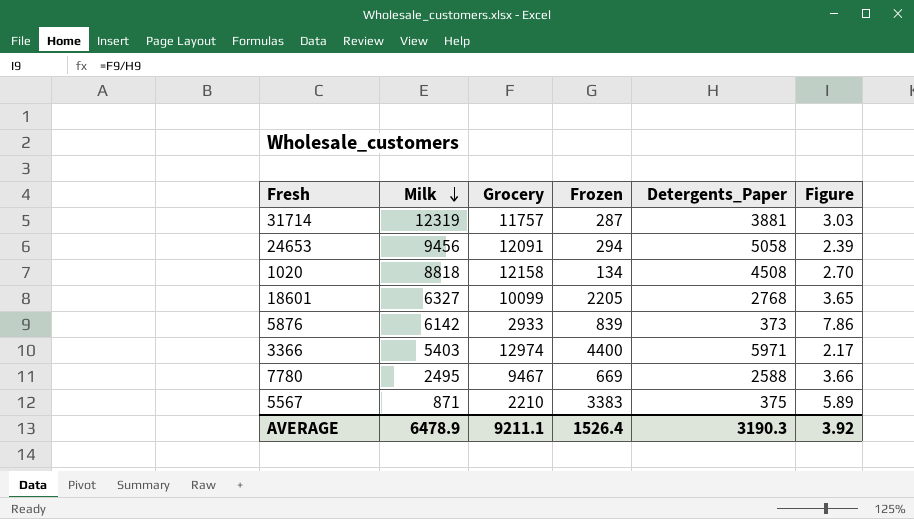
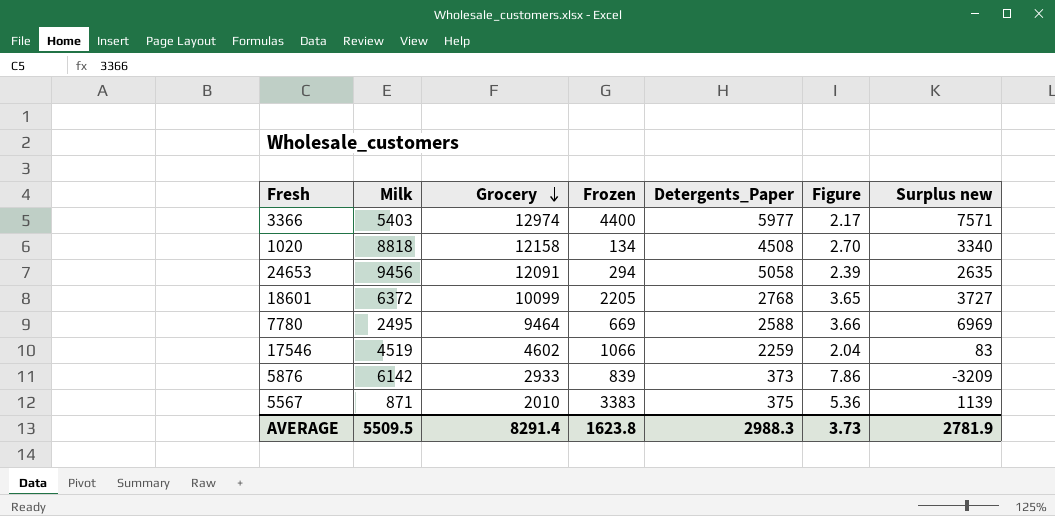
row order: Milk descending -> Grocery descending
column Surplus new | formula: none -> [Grocery] - [Milk]
row 31714: 12319 | 11757 | 287 | 3881 | 3.03 -> none
3366 | Detergents_Paper: 5971 -> 5977
18601 | Milk: 6327 -> 6372
7780 | Grocery: 9467 -> 9464
row 17546: none -> 4519 | 4602 | 1066 | 2259 | 2.04 | 83
5567 | Grocery: 2210 -> 2010
5567 | Figure: 5.89 -> 5.36
AVERAGE | Milk: 6478.9 -> 5509.5
AVERAGE | Grocery: 9211.1 -> 8291.4
AVERAGE | Frozen: 1526.4 -> 1623.8
AVERAGE | Detergents_Paper: 3190.3 -> 2988.3
AVERAGE | Figure: 3.92 -> 3.73

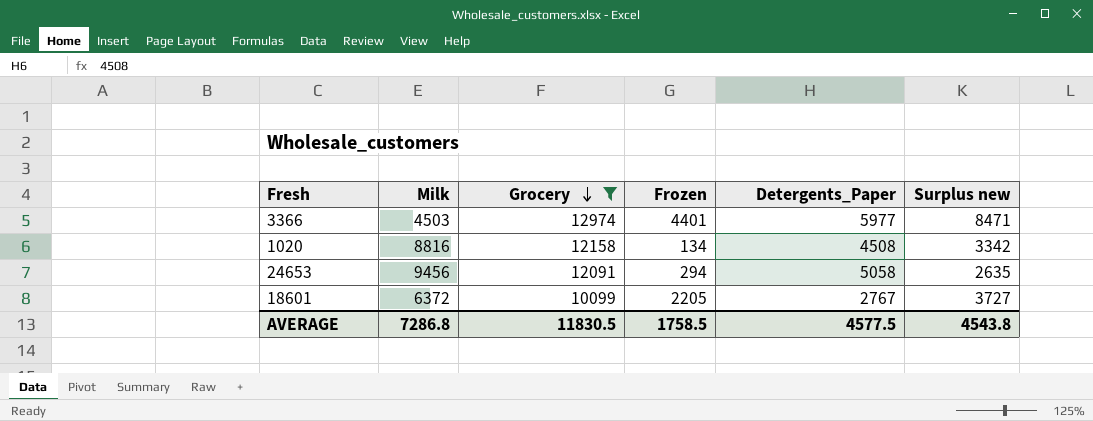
filter: none -> Grocery >= 10099
column Figure | formula: [Grocery] / [Detergents_Paper] -> none
3366 | Milk: 5403 -> 4503
3366 | Frozen: 4400 -> 4401
3366 | Surplus new: 7571 -> 8471
1020 | Milk: 8818 -> 8816
1020 | Surplus new: 3340 -> 3342
18601 | Detergents_Paper: 2768 -> 2767
AVERAGE | Milk: 5509.5 -> 7286.8
AVERAGE | Grocery: 8291.4 -> 11830.5
AVERAGE | Frozen: 1623.8 -> 1758.5
AVERAGE | Detergents_Paper: 2988.3 -> 4577.5
AVERAGE | Surplus new: 2781.9 -> 4543.8

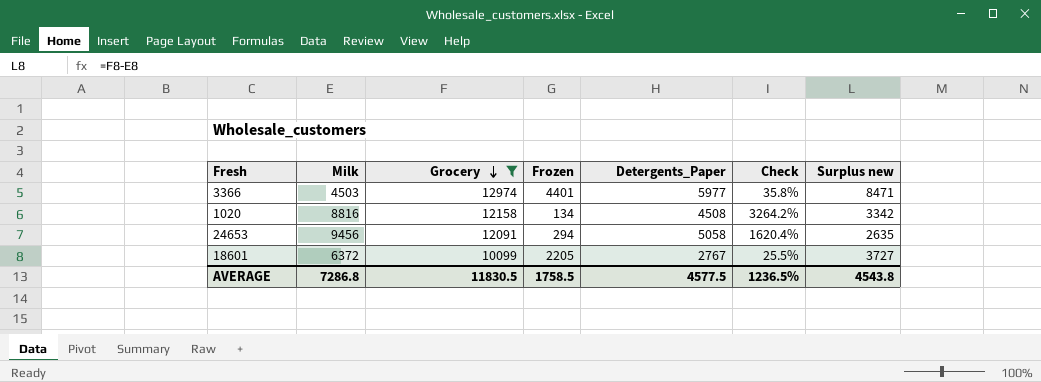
column Check | formula: none -> ([Detergents_Paper] - [Frozen]) / [Frozen]

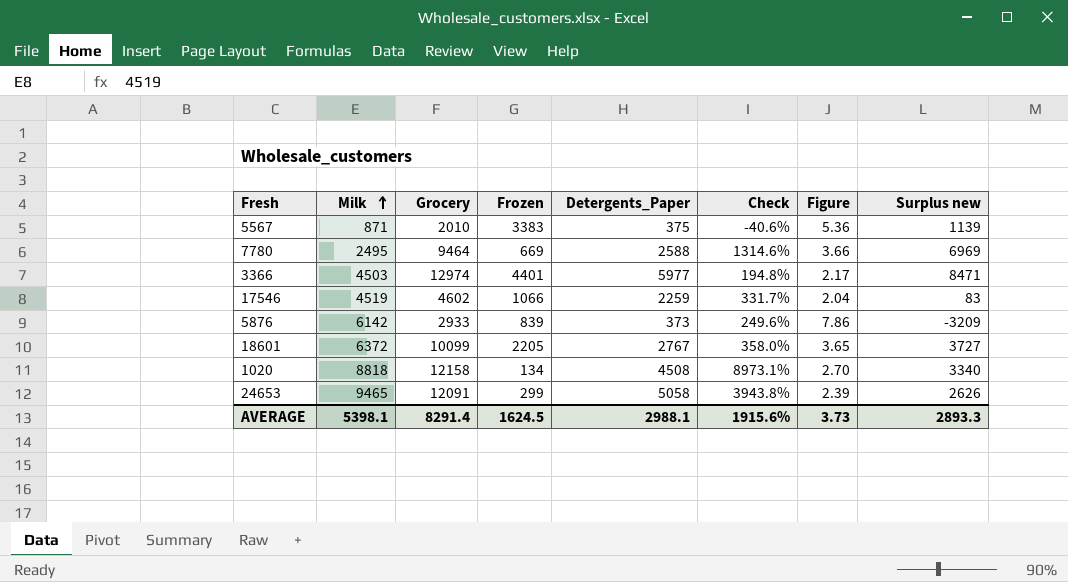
filter: Grocery >= 10099 -> none
row order: Grocery descending -> Milk ascending
column Check | formula: ([Detergents_Paper] - [Frozen]) / [Frozen] -> ([Grocery] - [Frozen]) / [Frozen]
column Figure | formula: none -> [Grocery] / [Detergents_Paper]
1020 | Milk: 8816 -> 8818
1020 | Surplus new: 3342 -> 3340
24653 | Milk: 9456 -> 9465
24653 | Frozen: 294 -> 299
24653 | Surplus new: 2635 -> 2626
AVERAGE | Milk: 7286.8 -> 5398.1
AVERAGE | Grocery: 11830.5 -> 8291.4
AVERAGE | Frozen: 1758.5 -> 1624.5
AVERAGE | Detergents_Paper: 4577.5 -> 2988.1
AVERAGE | Check: 1236.5% -> 1915.6%
AVERAGE | Surplus new: 4543.8 -> 2893.3

